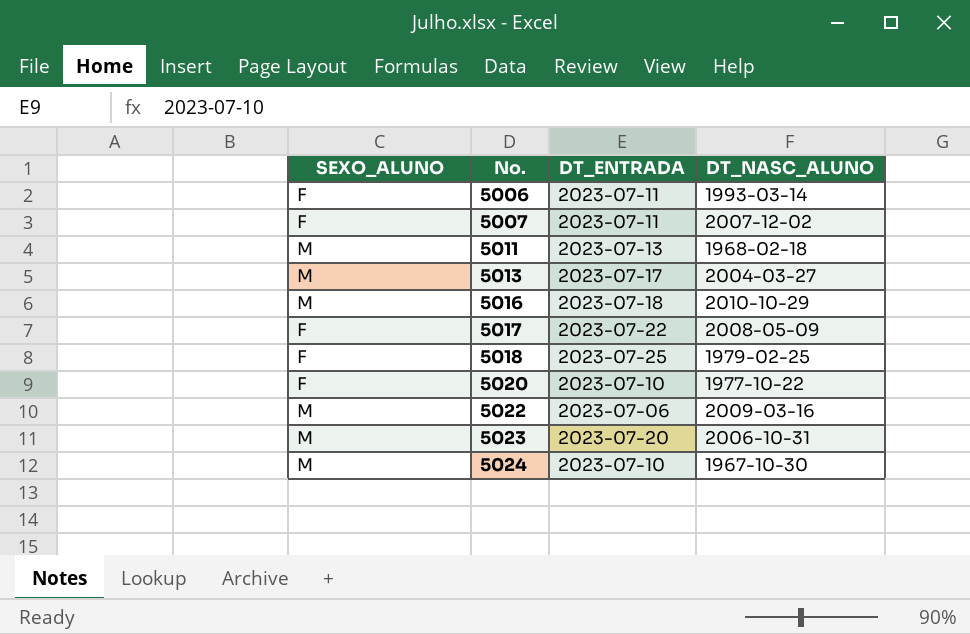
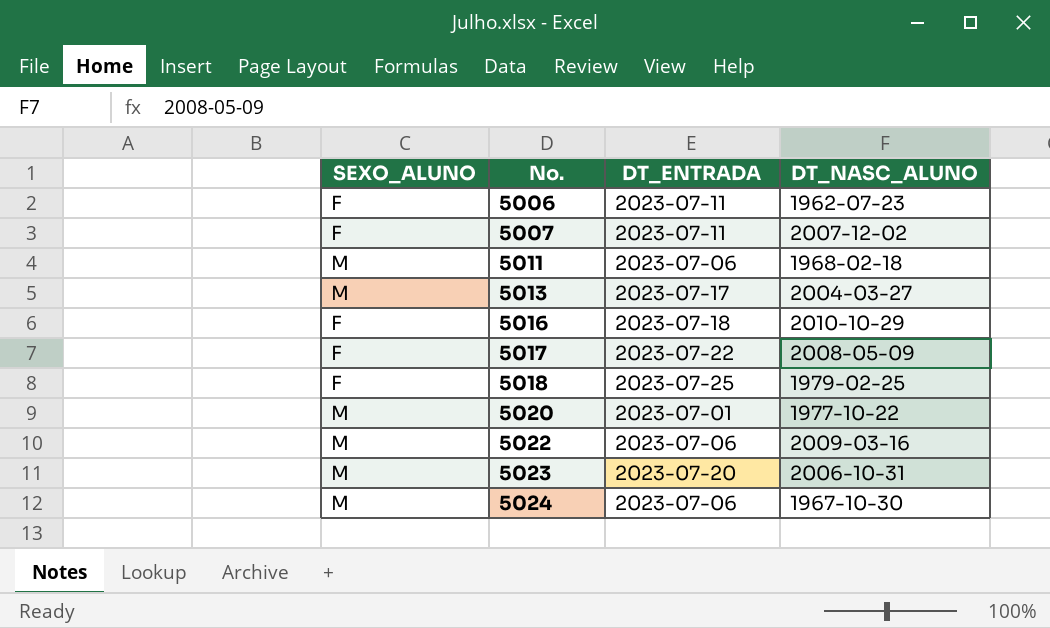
5006 | DT_NASC_ALUNO: 1993-03-14 -> 1962-07-23
5011 | DT_ENTRADA: 2023-07-13 -> 2023-07-06
5016 | SEXO_ALUNO: M -> F
5020 | SEXO_ALUNO: F -> M
5020 | DT_ENTRADA: 2023-07-10 -> 2023-07-01
5024 | DT_ENTRADA: 2023-07-10 -> 2023-07-06

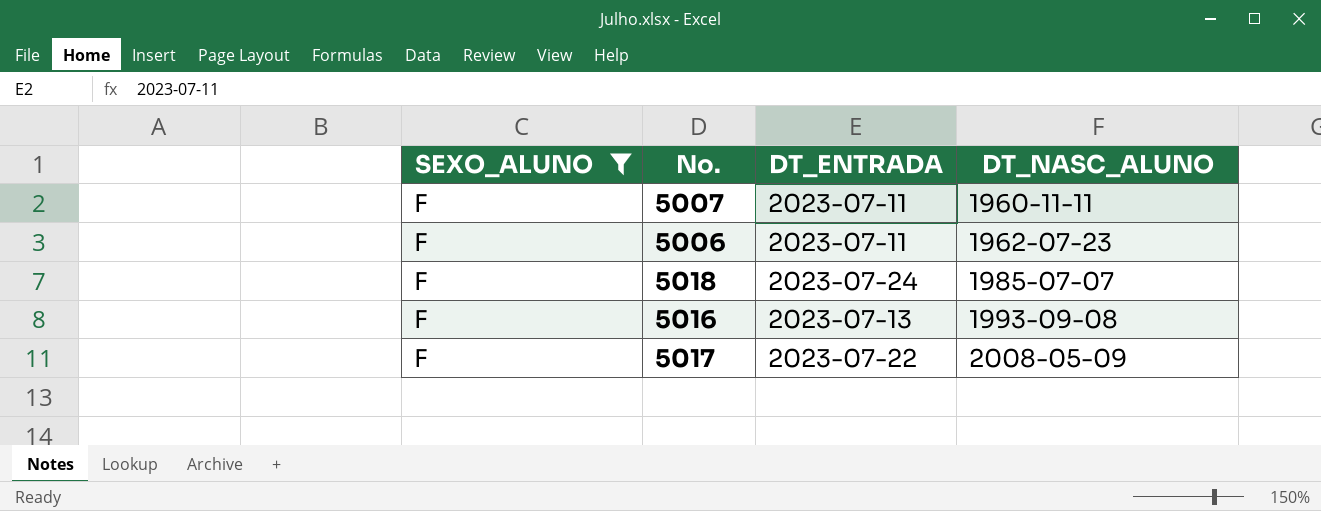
filter: none -> SEXO_ALUNO = F
row order: No. ascending -> DT_NASC_ALUNO ascending
5007 | DT_NASC_ALUNO: 2007-12-02 -> 1960-11-11
5018 | DT_ENTRADA: 2023-07-25 -> 2023-07-24
5018 | DT_NASC_ALUNO: 1979-02-25 -> 1985-07-07
5016 | DT_ENTRADA: 2023-07-18 -> 2023-07-13
5016 | DT_NASC_ALUNO: 2010-10-29 -> 1993-09-08

